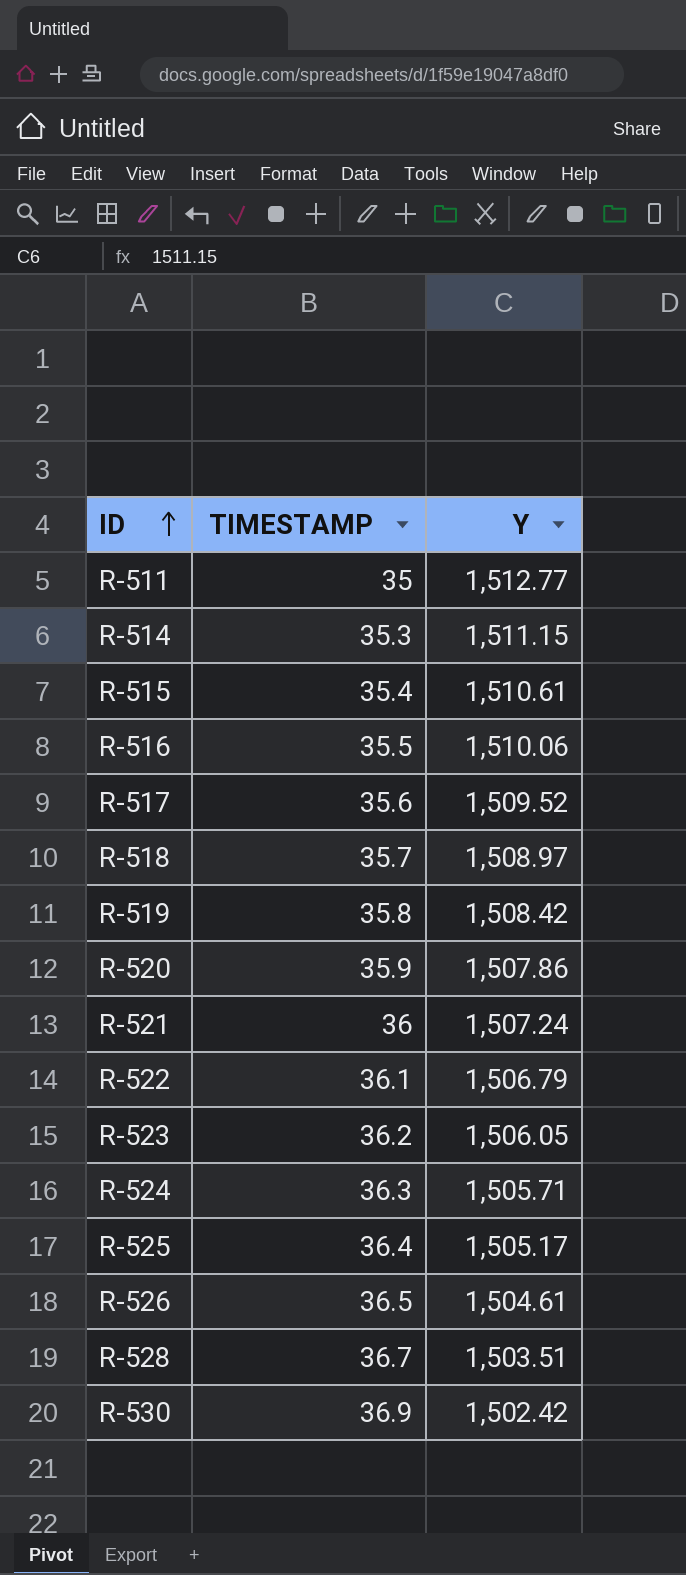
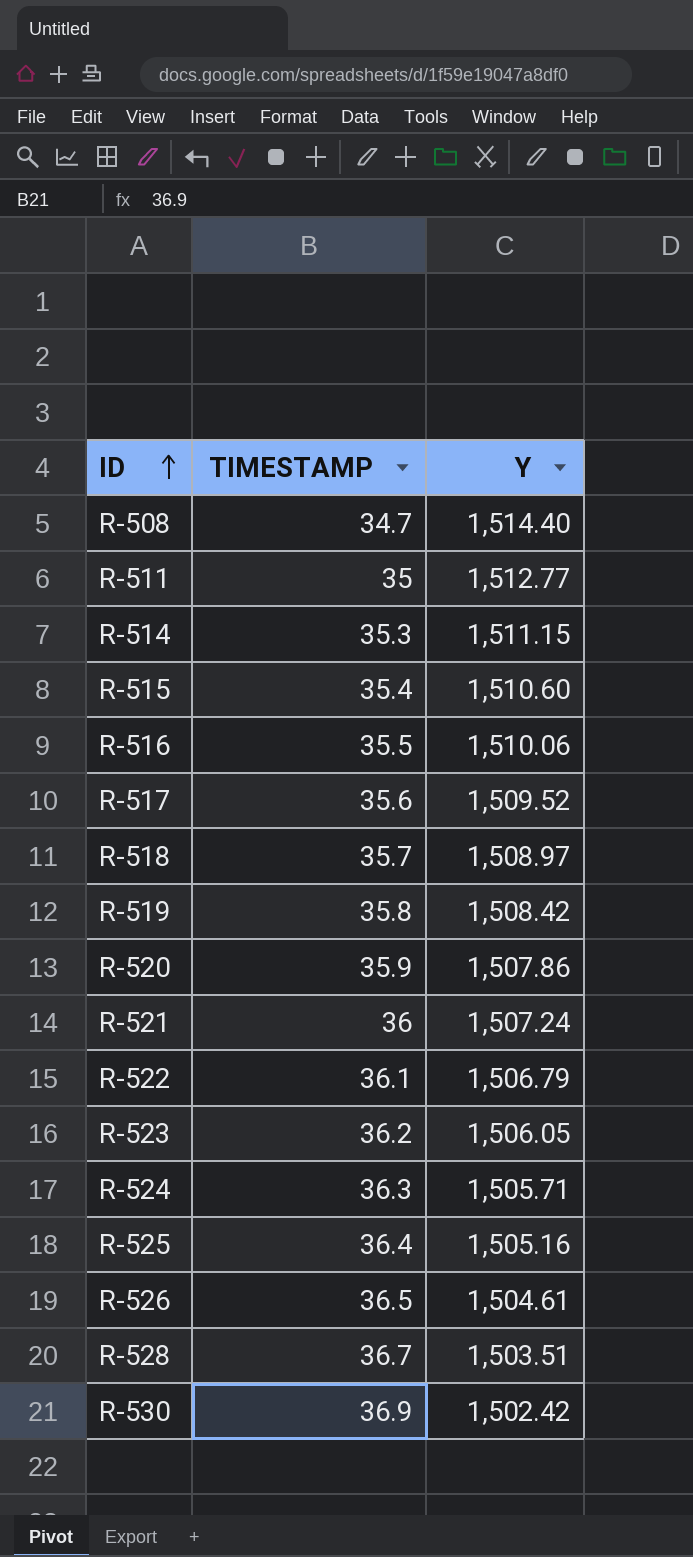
row R-508: none -> 34.7 | 1,514.40
R-515 | Y: 1,510.61 -> 1,510.60
R-525 | Y: 1,505.17 -> 1,505.16

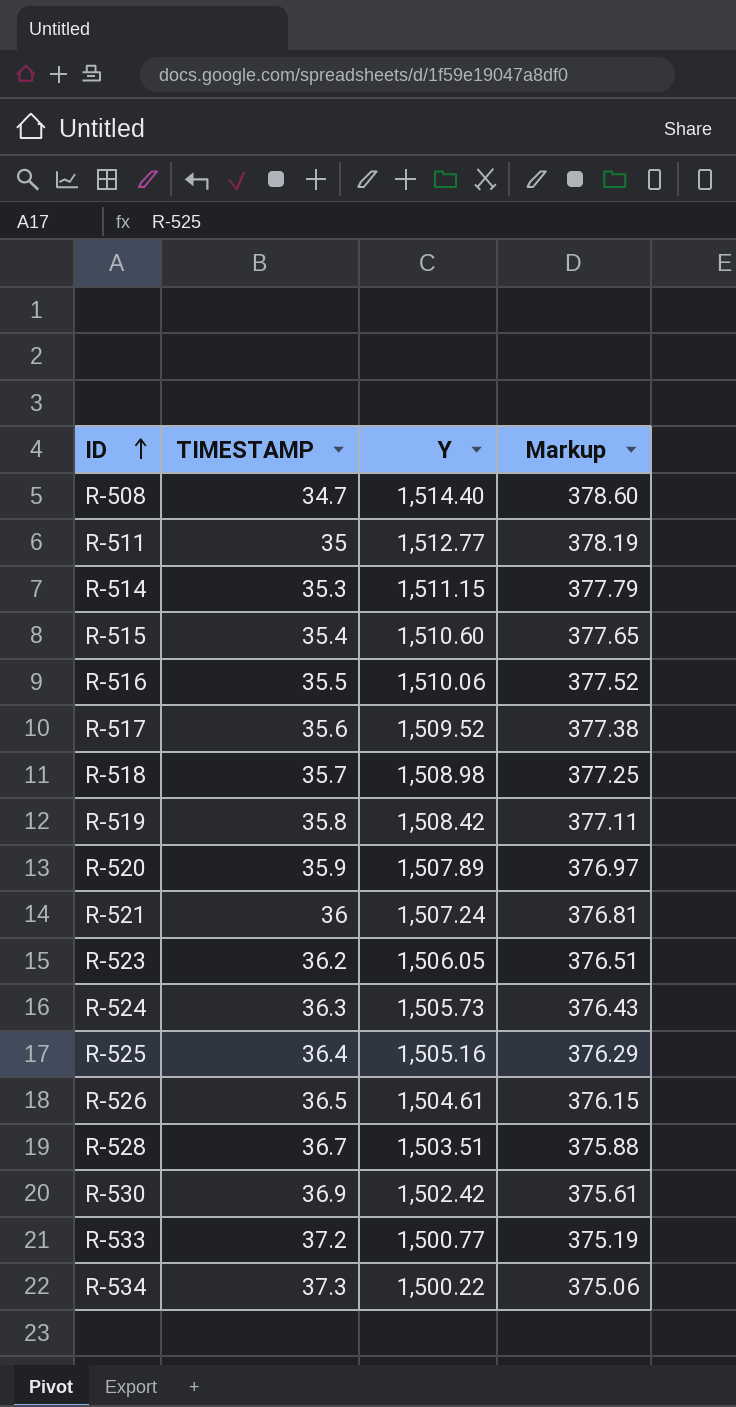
column Markup | formula: none -> [Y] * 0.25
row R-522: 36.1 | 1,506.79 -> none
R-518 | Y: 1,508.97 -> 1,508.98
R-520 | Y: 1,507.86 -> 1,507.89
R-524 | Y: 1,505.71 -> 1,505.73
row R-533: none -> 37.2 | 1,500.77 | 375.19
row R-534: none -> 37.3 | 1,500.22 | 375.06

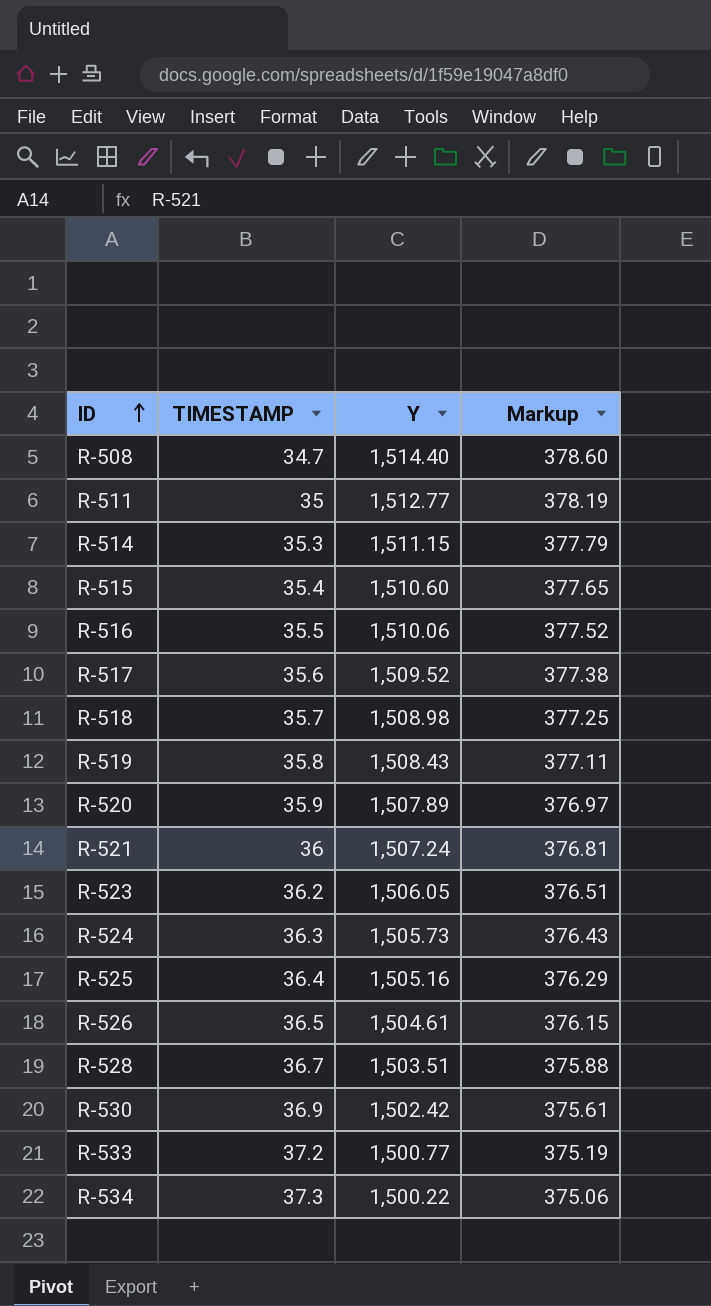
R-519 | Y: 1,508.42 -> 1,508.43

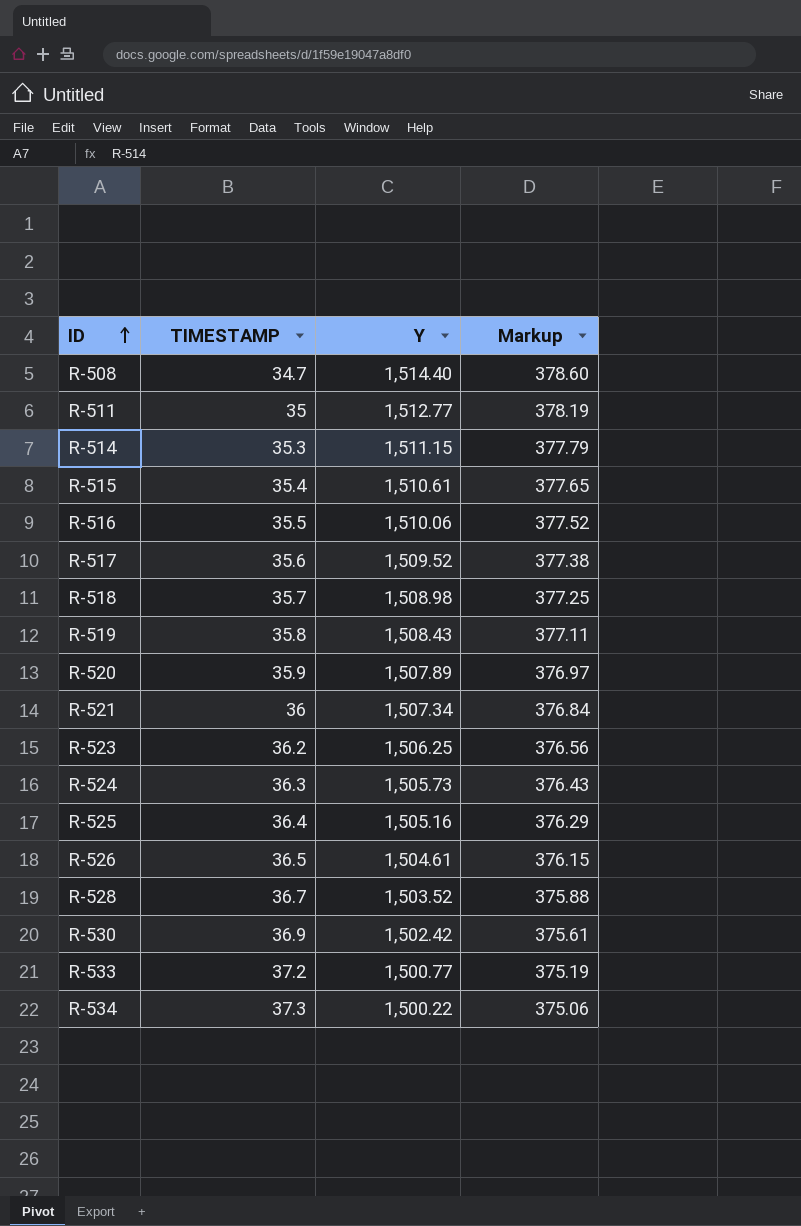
R-515 | Y: 1,510.60 -> 1,510.61
R-521 | Y: 1,507.24 -> 1,507.34
R-521 | Markup: 376.81 -> 376.84
R-523 | Y: 1,506.05 -> 1,506.25
R-523 | Markup: 376.51 -> 376.56
R-528 | Y: 1,503.51 -> 1,503.52

